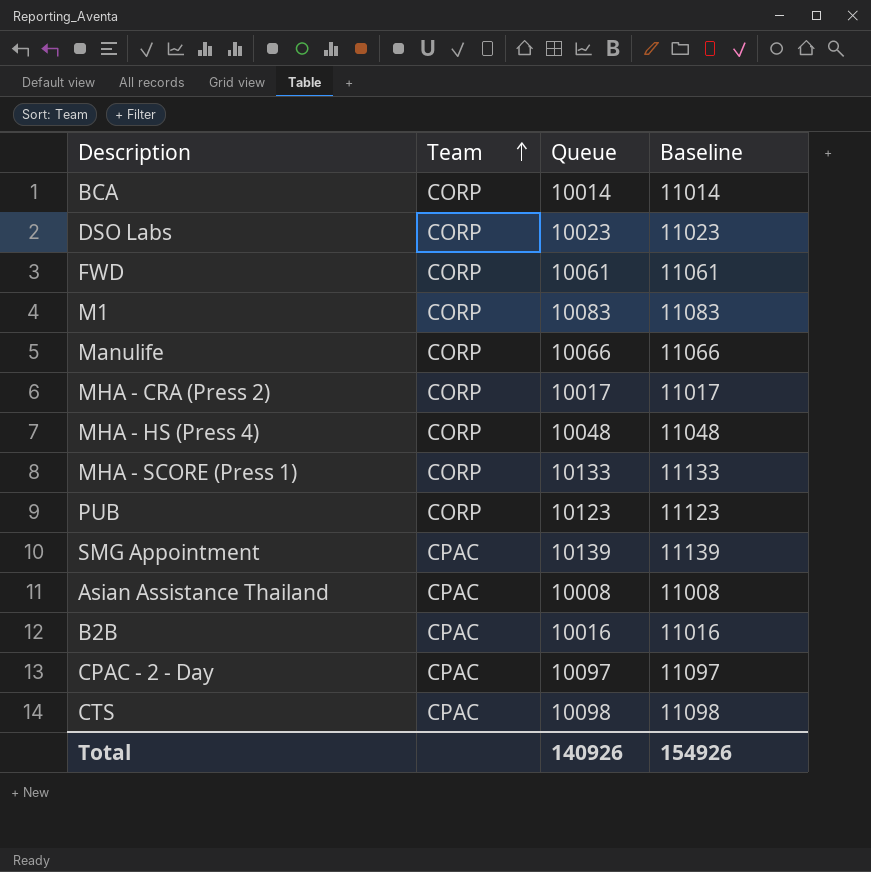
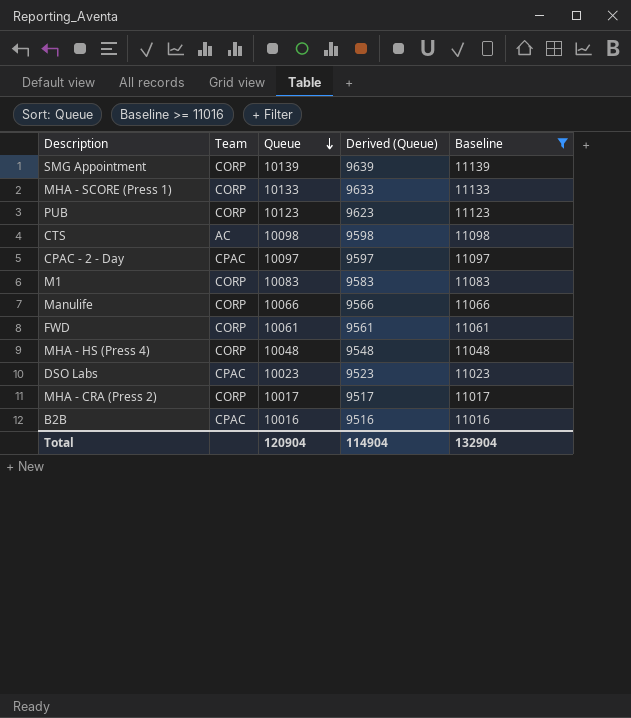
filter: none -> Baseline >= 11016
row order: Team ascending -> Queue descending
column Derived (Queue) | formula: none -> [Queue] - 500
SMG Appointment | Team: CPAC -> CORP
CTS | Team: CPAC -> AC
DSO Labs | Team: CORP -> CPAC
Total | Queue: 140926 -> 120904
Total | Baseline: 154926 -> 132904

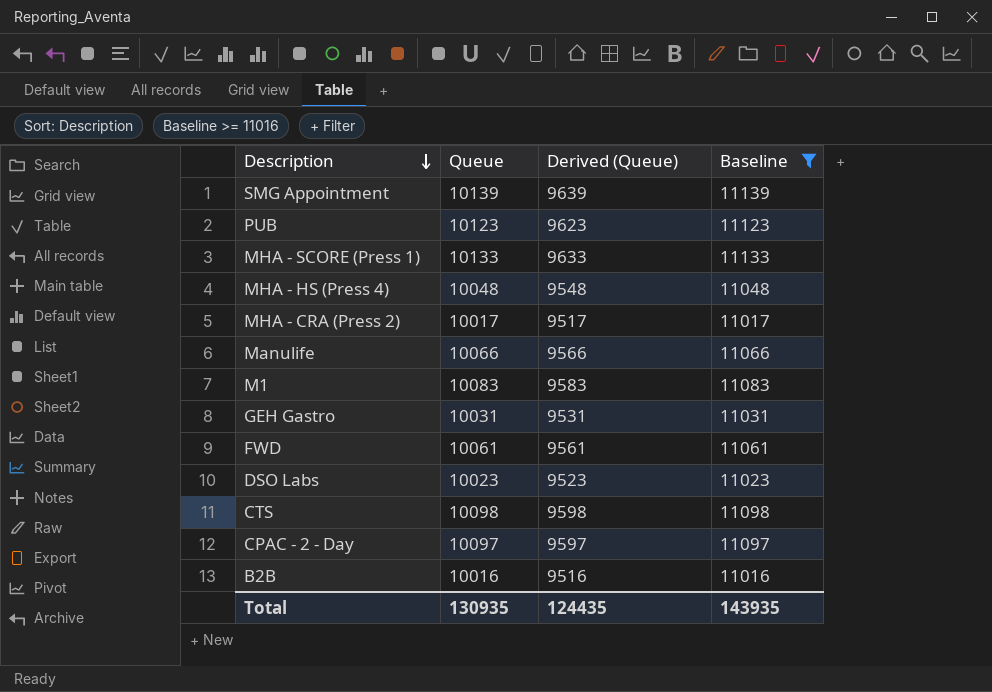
row order: Queue descending -> Description descending
column Team | position: 2 -> none
row GEH Gastro: none -> 10031 | 9531 | 11031
Total | Queue: 120904 -> 130935
Total | Derived (Queue): 114904 -> 124435
Total | Baseline: 132904 -> 143935

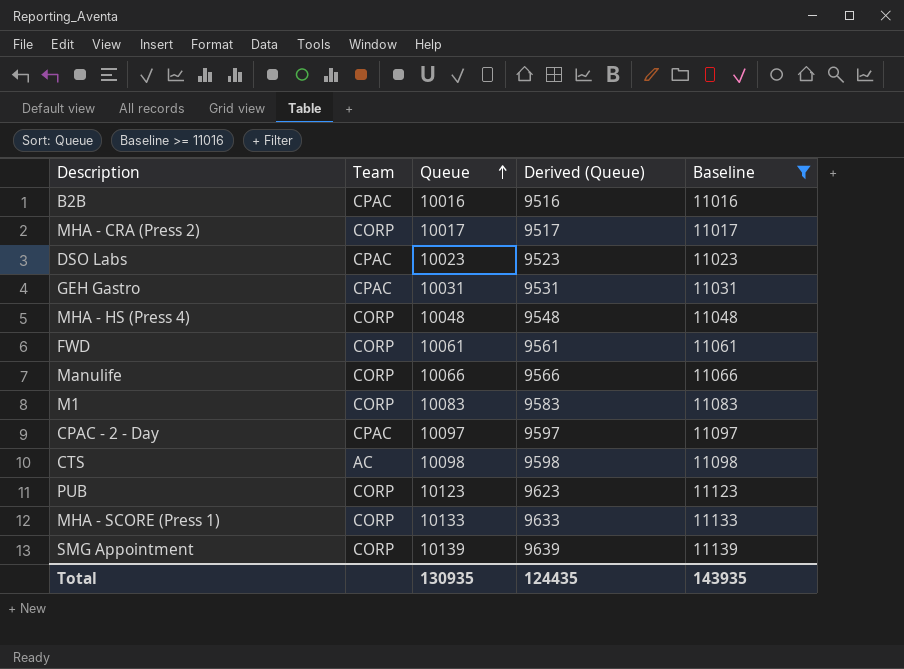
row order: Description descending -> Queue ascending
column Team | position: none -> 2

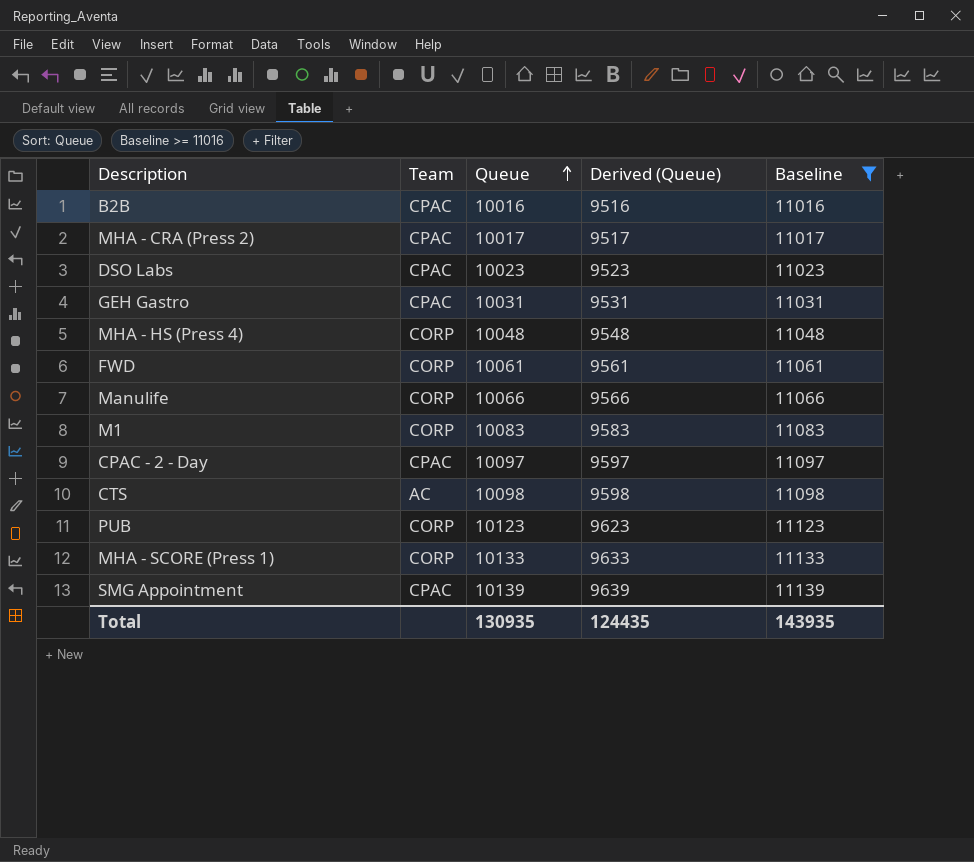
MHA - CRA (Press 2) | Team: CORP -> CPAC
SMG Appointment | Team: CORP -> CPAC

